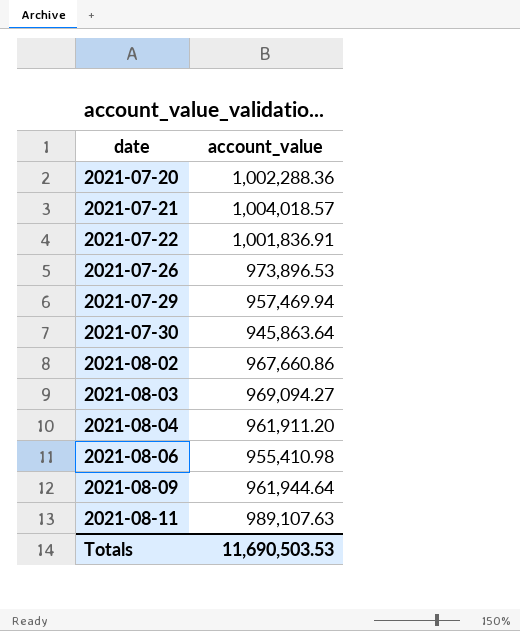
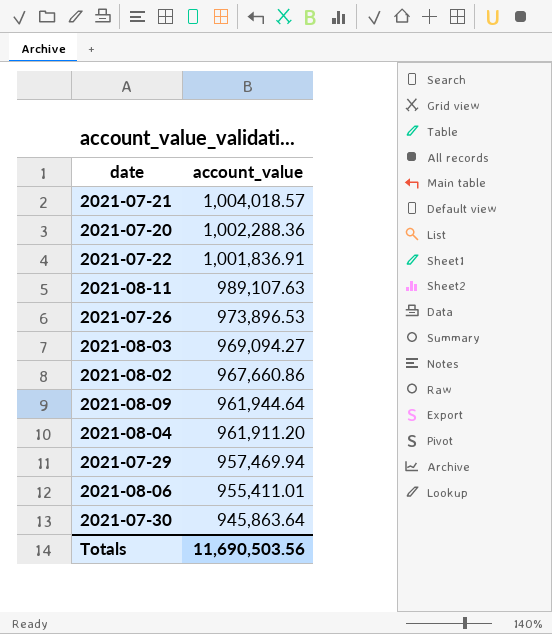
row order: date ascending -> account_value descending
2021-08-06 | account_value: 955,410.98 -> 955,411.01
Totals | account_value: 11,690,503.53 -> 11,690,503.56

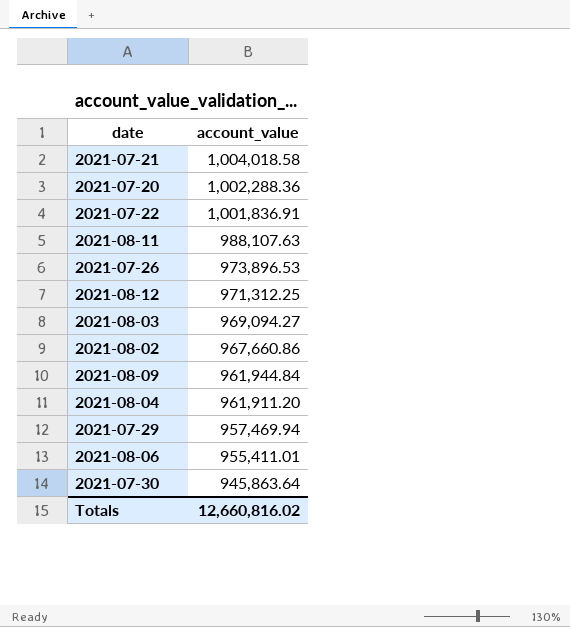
2021-07-21 | account_value: 1,004,018.57 -> 1,004,018.58
2021-08-11 | account_value: 989,107.63 -> 988,107.63
row 2021-08-12: none -> 971,312.25
2021-08-09 | account_value: 961,944.64 -> 961,944.84
Totals | account_value: 11,690,503.56 -> 12,660,816.02

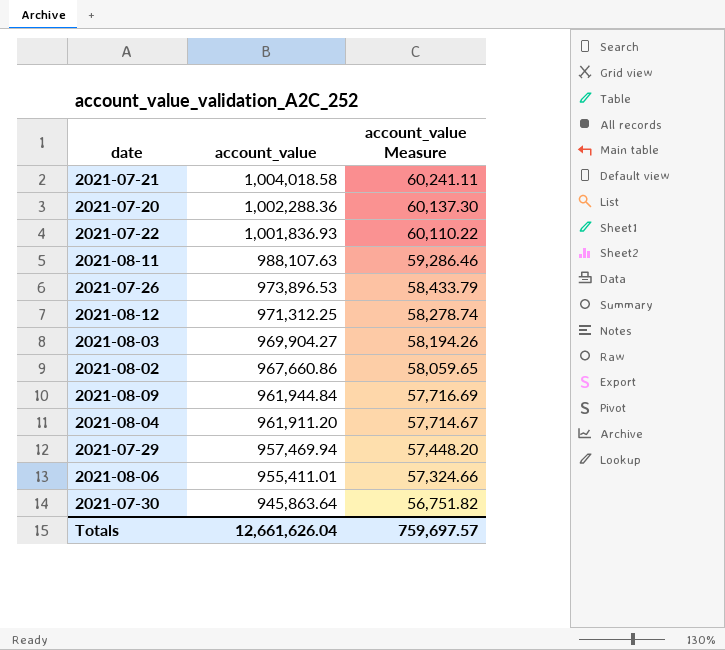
column account_value Measure | formula: none -> [account_value] * 0.06
2021-07-22 | account_value: 1,001,836.91 -> 1,001,836.93
2021-08-03 | account_value: 969,094.27 -> 969,904.27
Totals | account_value: 12,660,816.02 -> 12,661,626.04

